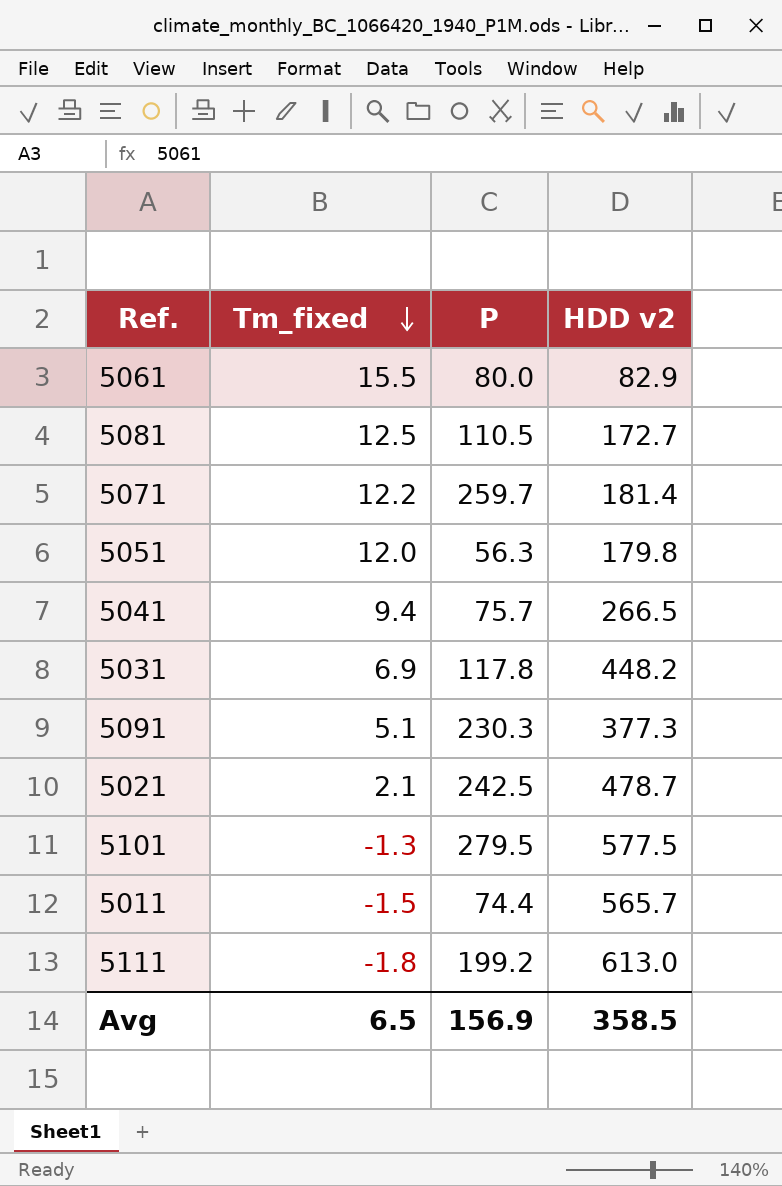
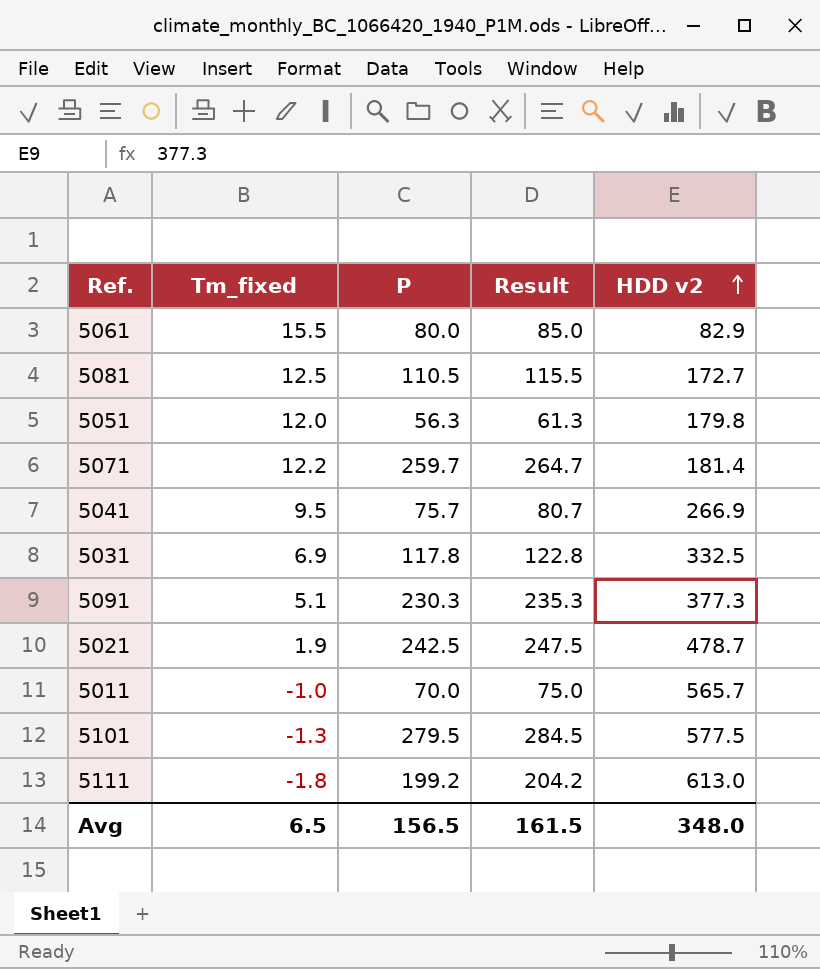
row order: Tm_fixed descending -> HDD v2 ascending
column Result | formula: none -> [P] + 5
5041 | Tm_fixed: 9.4 -> 9.5
5041 | HDD v2: 266.5 -> 266.9
5031 | HDD v2: 448.2 -> 332.5
5021 | Tm_fixed: 2.1 -> 1.9
5011 | Tm_fixed: -1.5 -> -1.0
5011 | P: 74.4 -> 70.0
Avg | P: 156.9 -> 156.5
Avg | HDD v2: 358.5 -> 348.0

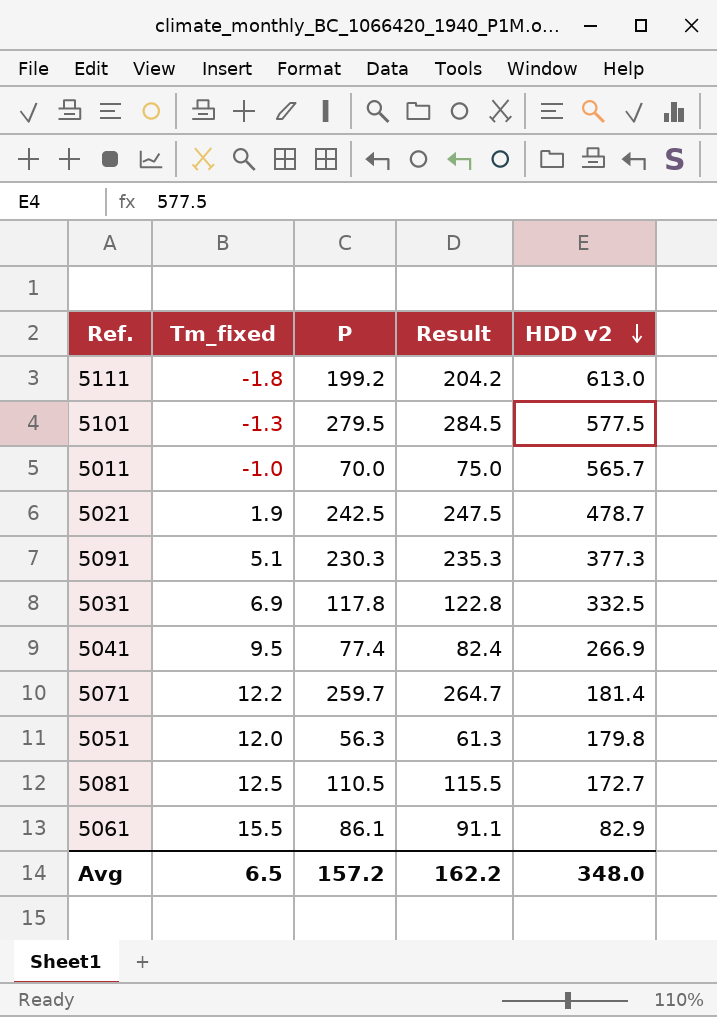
row order: HDD v2 ascending -> HDD v2 descending
5041 | P: 75.7 -> 77.4
5041 | Result: 80.7 -> 82.4
5061 | P: 80.0 -> 86.1
5061 | Result: 85.0 -> 91.1
Avg | P: 156.5 -> 157.2
Avg | Result: 161.5 -> 162.2

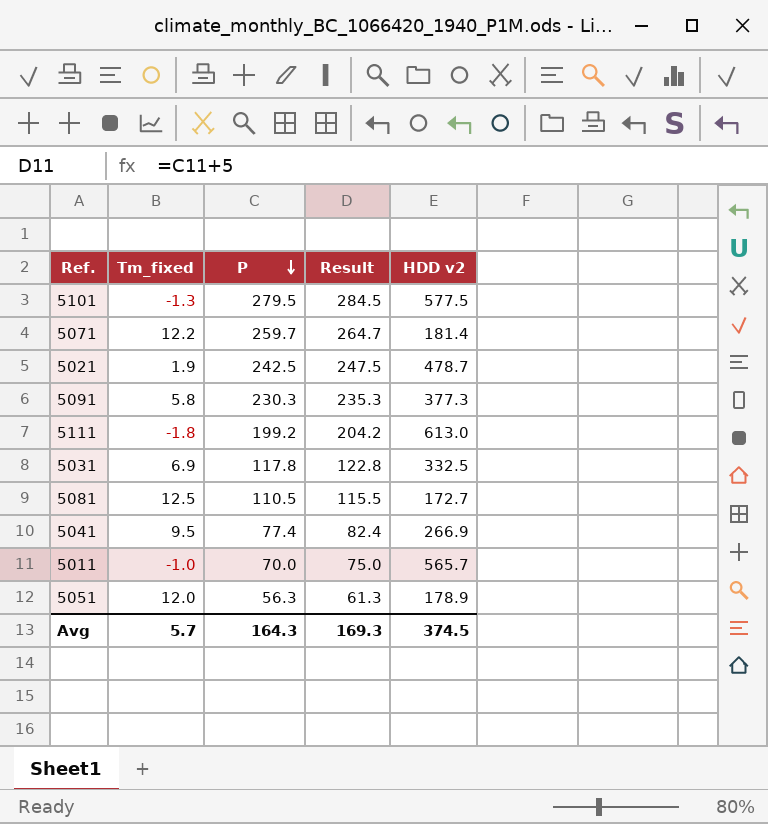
row order: HDD v2 descending -> P descending
row 5061: 15.5 | 86.1 | 91.1 | 82.9 -> none
5091 | Tm_fixed: 5.1 -> 5.8
5051 | HDD v2: 179.8 -> 178.9
Avg | Tm_fixed: 6.5 -> 5.7
Avg | P: 157.2 -> 164.3
Avg | Result: 162.2 -> 169.3
Avg | HDD v2: 348.0 -> 374.5

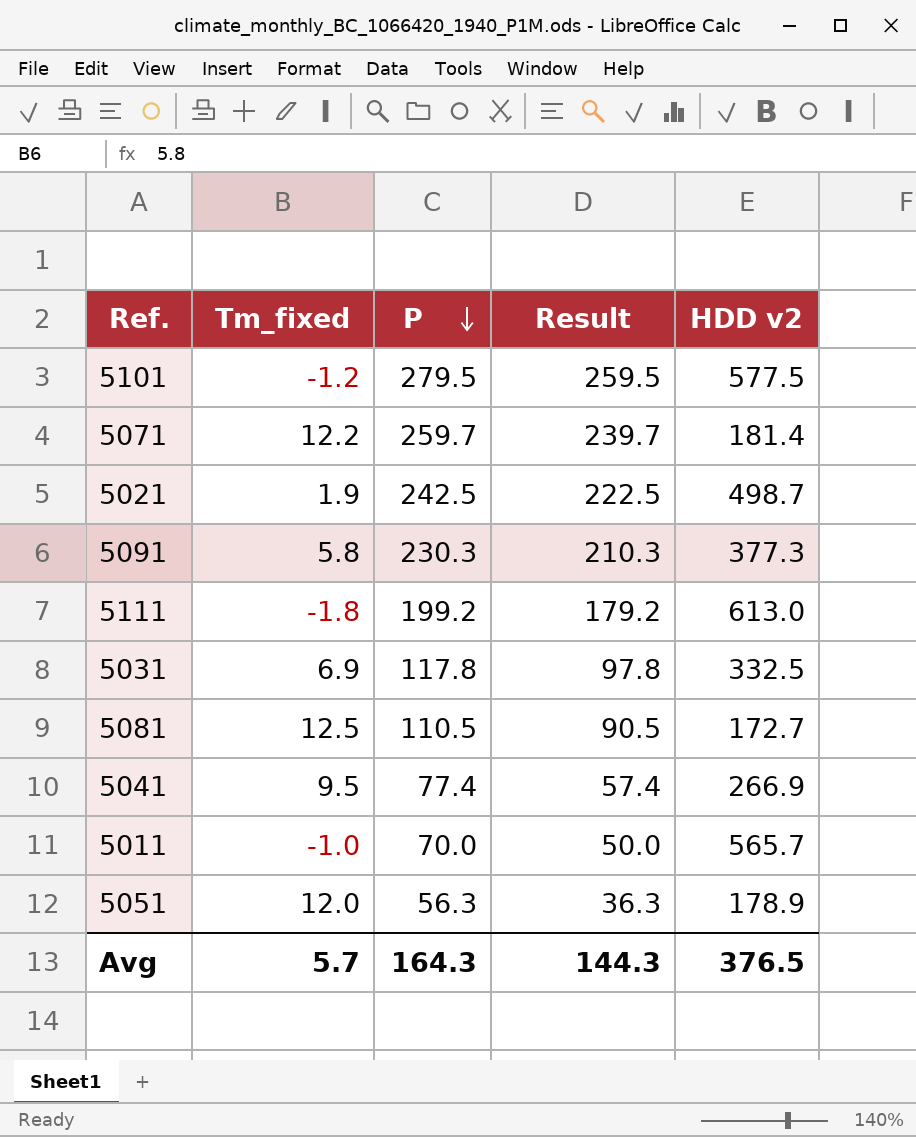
column Result | formula: [P] + 5 -> [P] - 20
5101 | Tm_fixed: -1.3 -> -1.2
5021 | HDD v2: 478.7 -> 498.7
Avg | Result: 169.3 -> 144.3
Avg | HDD v2: 374.5 -> 376.5

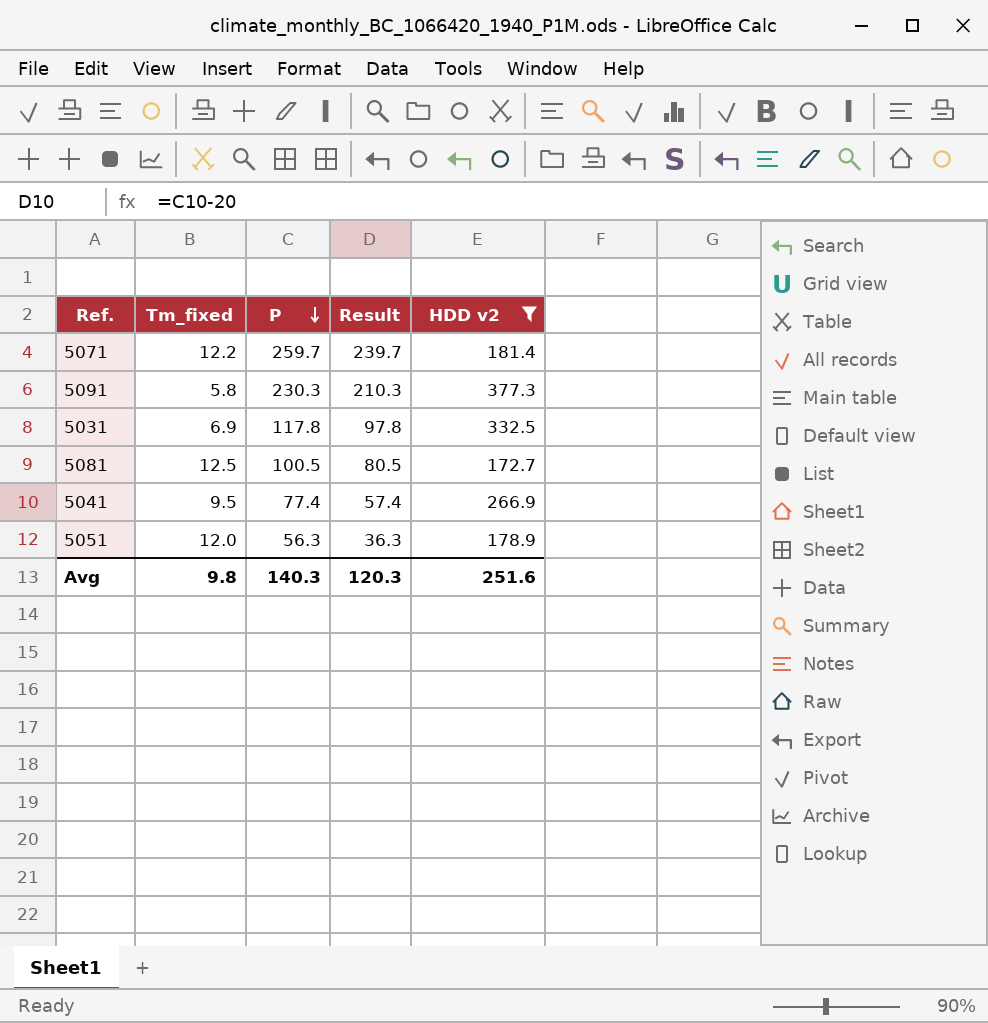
filter: none -> HDD v2 <= 377.3
5081 | P: 110.5 -> 100.5
5081 | Result: 90.5 -> 80.5
Avg | Tm_fixed: 5.7 -> 9.8
Avg | P: 164.3 -> 140.3
Avg | Result: 144.3 -> 120.3
Avg | HDD v2: 376.5 -> 251.6

